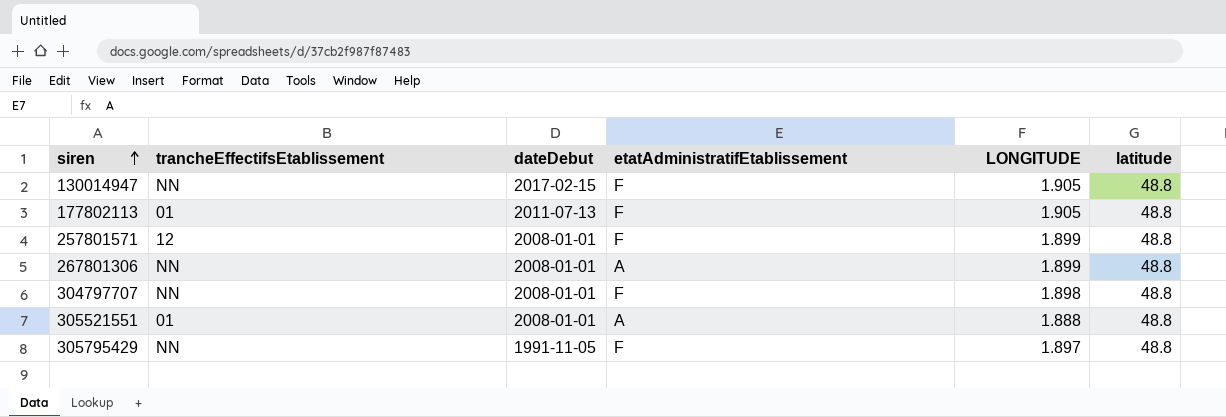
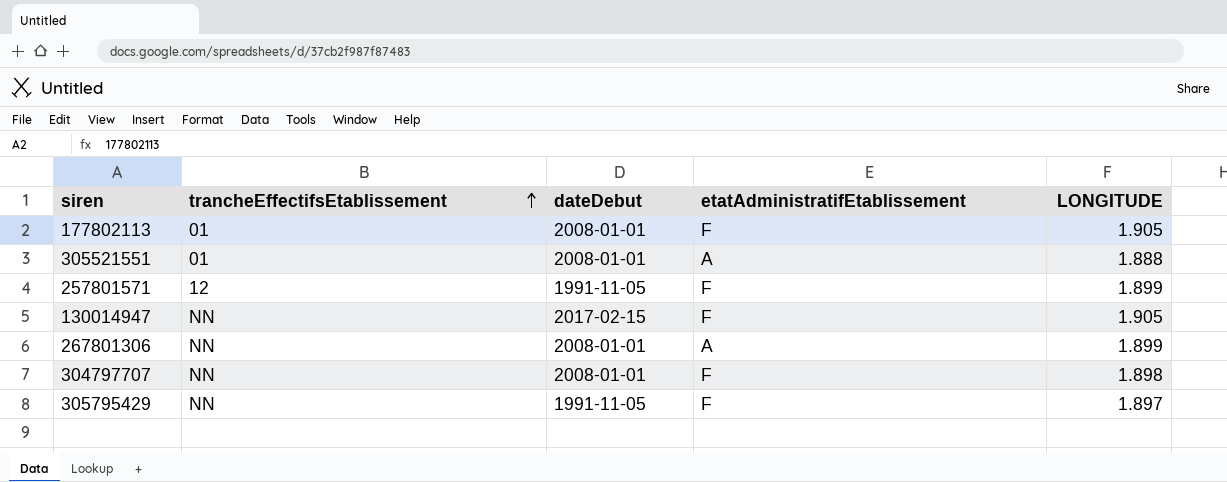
row order: siren ascending -> trancheEffectifsEtablissement ascending
column latitude | position: 6 -> none
177802113 | dateDebut: 2011-07-13 -> 2008-01-01
257801571 | dateDebut: 2008-01-01 -> 1991-11-05

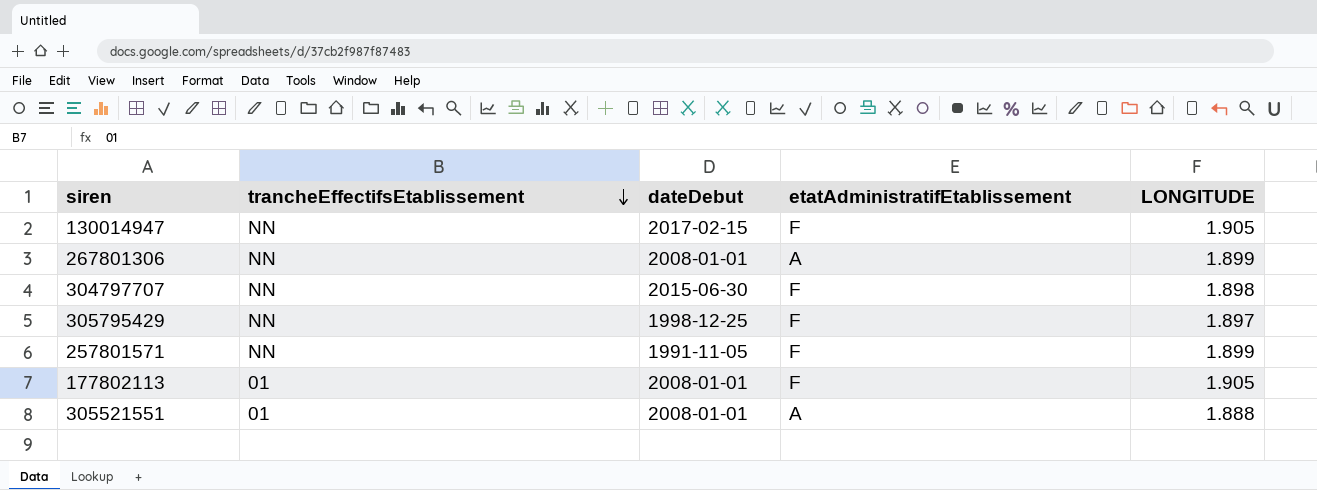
row order: trancheEffectifsEtablissement ascending -> trancheEffectifsEtablissement descending
304797707 | dateDebut: 2008-01-01 -> 2015-06-30
305795429 | dateDebut: 1991-11-05 -> 1998-12-25
257801571 | trancheEffectifsEtablissement: 12 -> NN

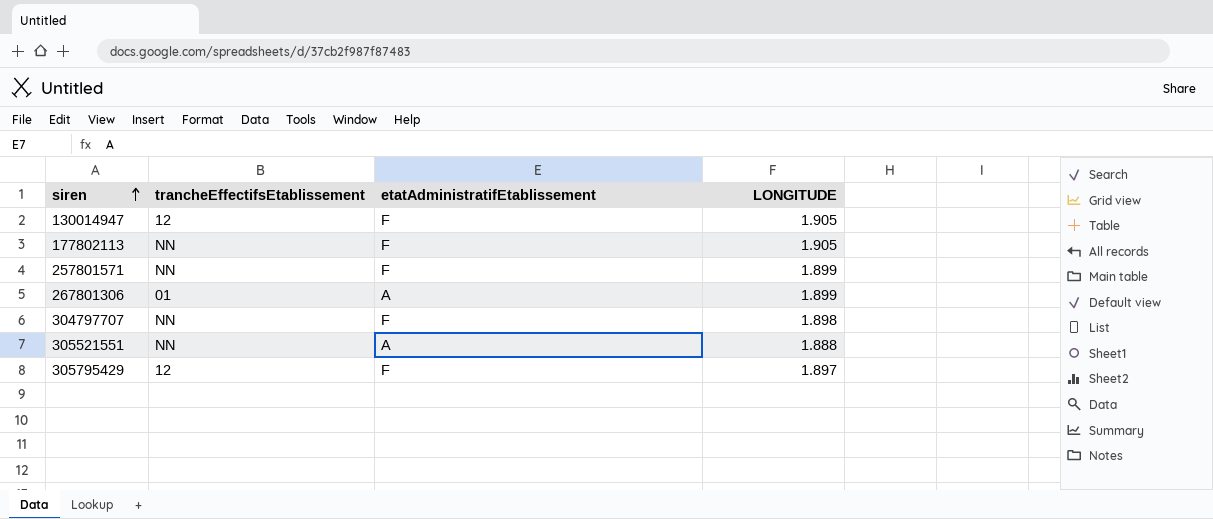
row order: trancheEffectifsEtablissement descending -> siren ascending
column dateDebut | position: 3 -> none
130014947 | trancheEffectifsEtablissement: NN -> 12
177802113 | trancheEffectifsEtablissement: 01 -> NN
267801306 | trancheEffectifsEtablissement: NN -> 01
305521551 | trancheEffectifsEtablissement: 01 -> NN
305795429 | trancheEffectifsEtablissement: NN -> 12

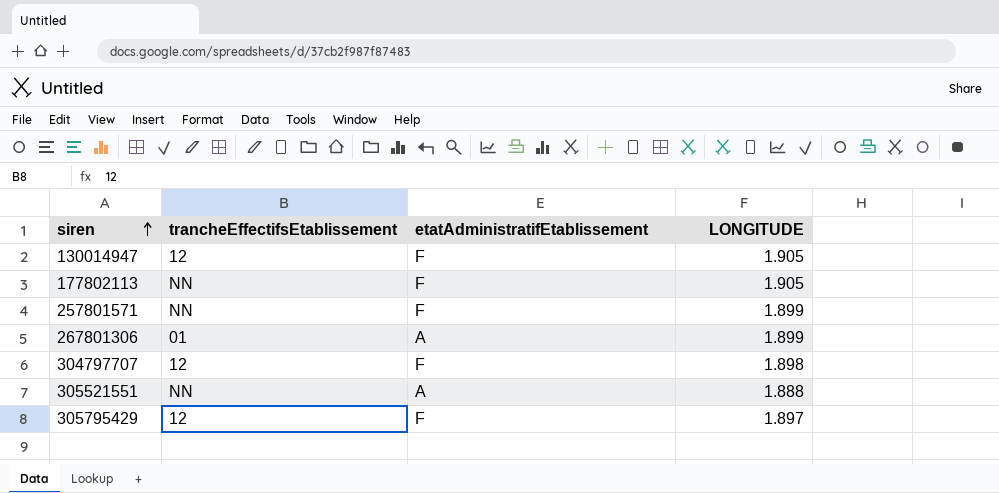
304797707 | trancheEffectifsEtablissement: NN -> 12

